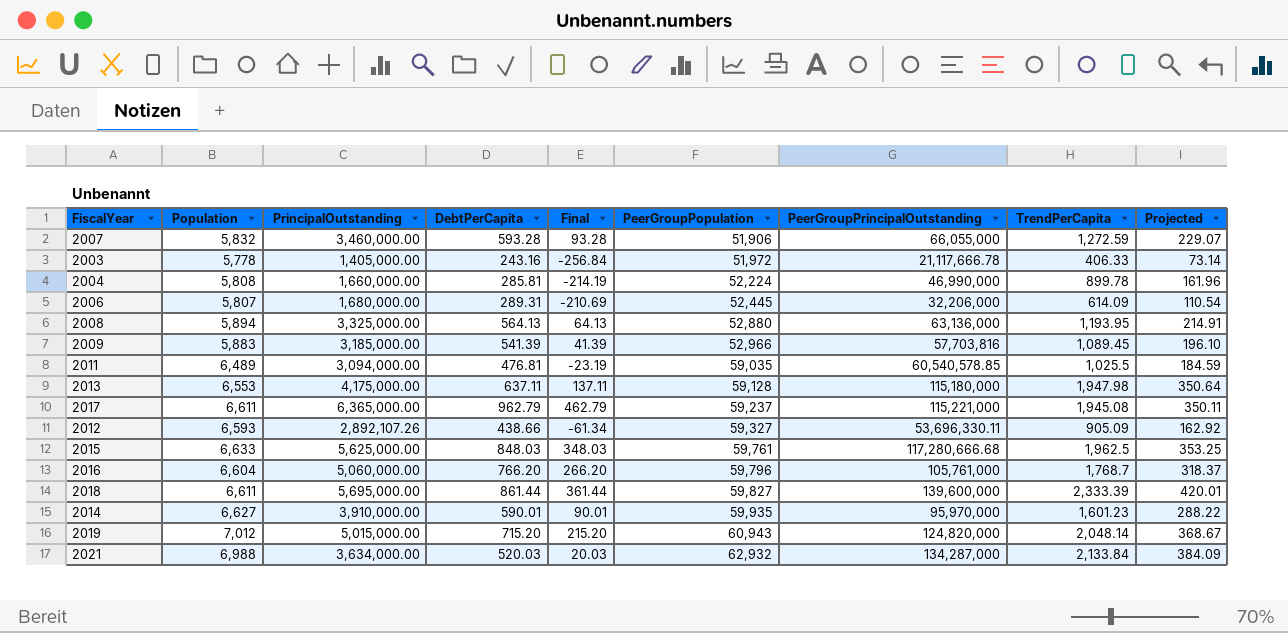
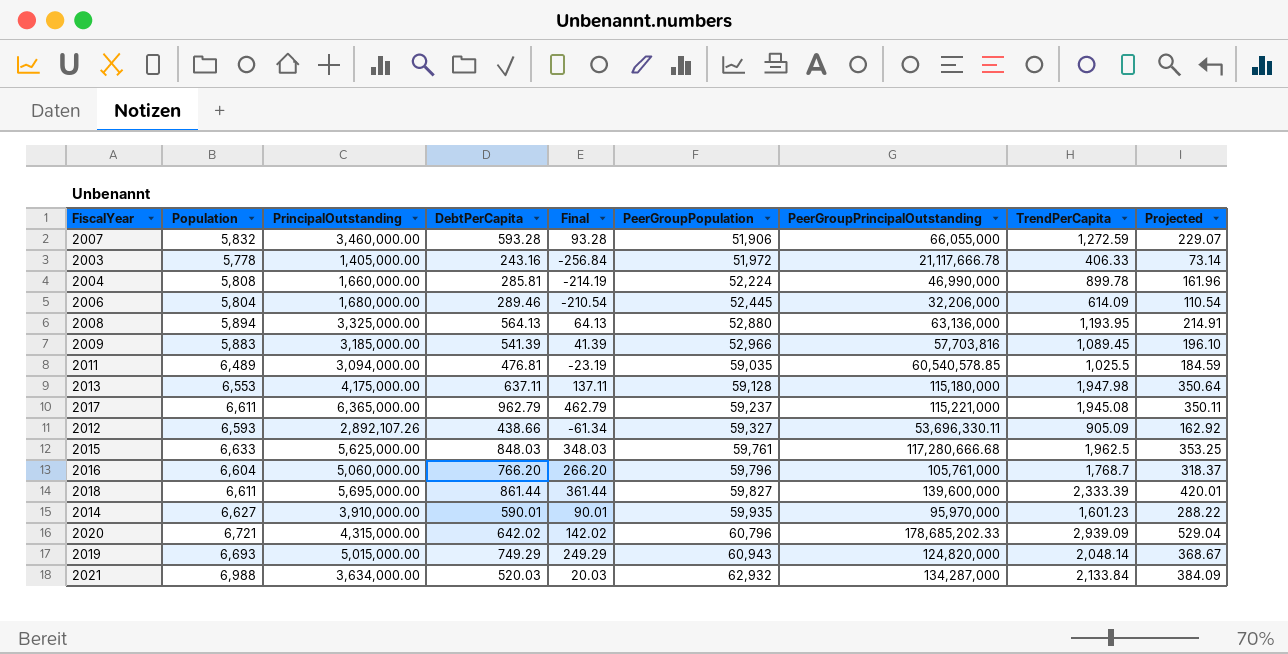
2006 | Population: 5,807 -> 5,804
2006 | DebtPerCapita: 289.31 -> 289.46
2006 | Final: -210.69 -> -210.54
row 2020: none -> 6,721 | 4,315,000.00 | 642.02 | 142.02 | 60,796 | 178,685,202.33 | 2,939.09 | 529.04
2019 | Population: 7,012 -> 6,693
2019 | DebtPerCapita: 715.20 -> 749.29
2019 | Final: 215.20 -> 249.29

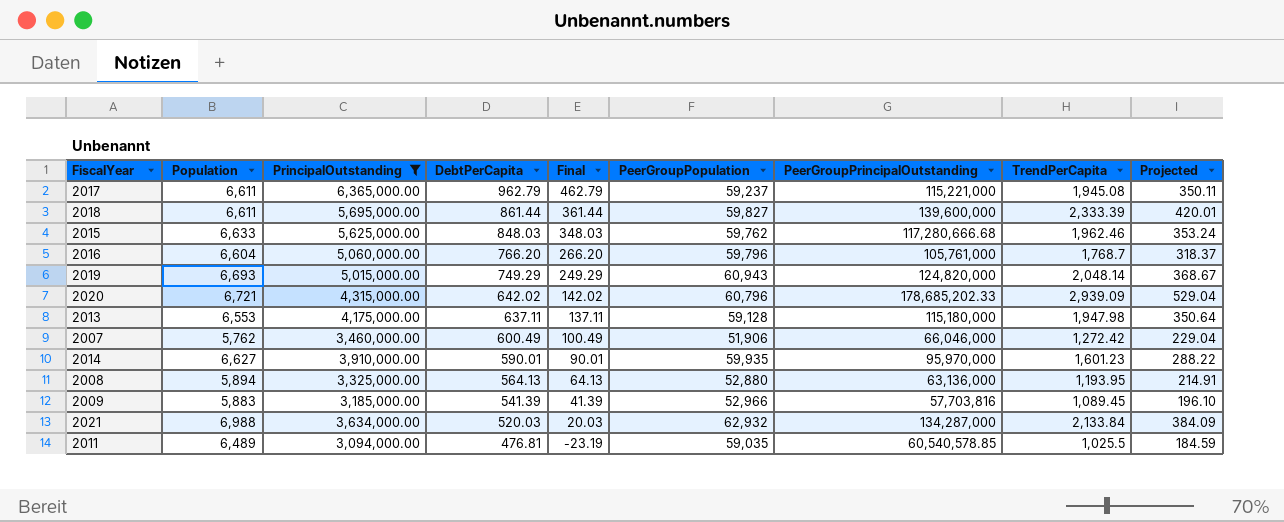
filter: none -> PrincipalOutstanding >= 3,094,000.00
row order: PeerGroupPopulation ascending -> DebtPerCapita descending
2015 | PeerGroupPopulation: 59,761 -> 59,762
2015 | TrendPerCapita: 1,962.5 -> 1,962.46
2015 | Projected: 353.25 -> 353.24
2007 | Population: 5,832 -> 5,762
2007 | DebtPerCapita: 593.28 -> 600.49
2007 | Final: 93.28 -> 100.49
2007 | PeerGroupPrincipalOutstanding: 66,055,000 -> 66,046,000
2007 | TrendPerCapita: 1,272.59 -> 1,272.42
2007 | Projected: 229.07 -> 229.04

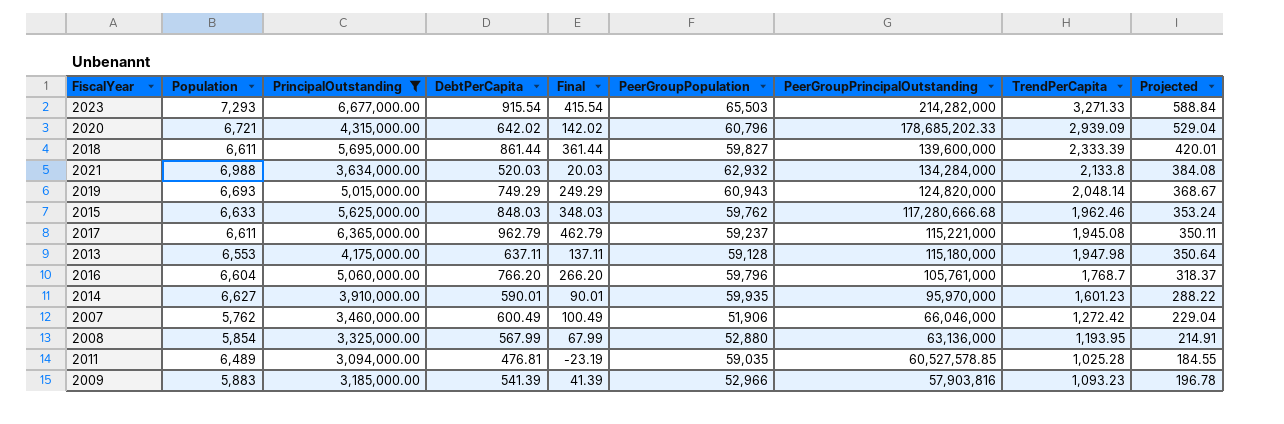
row order: DebtPerCapita descending -> PeerGroupPrincipalOutstanding descending
row 2023: none -> 7,293 | 6,677,000.00 | 915.54 | 415.54 | 65,503 | 214,282,000 | 3,271.33 | 588.84
2021 | PeerGroupPrincipalOutstanding: 134,287,000 -> 134,284,000
2021 | TrendPerCapita: 2,133.84 -> 2,133.8
2021 | Projected: 384.09 -> 384.08
2008 | Population: 5,894 -> 5,854
2008 | DebtPerCapita: 564.13 -> 567.99
2008 | Final: 64.13 -> 67.99
2011 | PeerGroupPrincipalOutstanding: 60,540,578.85 -> 60,527,578.85
2011 | TrendPerCapita: 1,025.5 -> 1,025.28
2011 | Projected: 184.59 -> 184.55
2009 | PeerGroupPrincipalOutstanding: 57,703,816 -> 57,903,816
2009 | TrendPerCapita: 1,089.45 -> 1,093.23
2009 | Projected: 196.10 -> 196.78

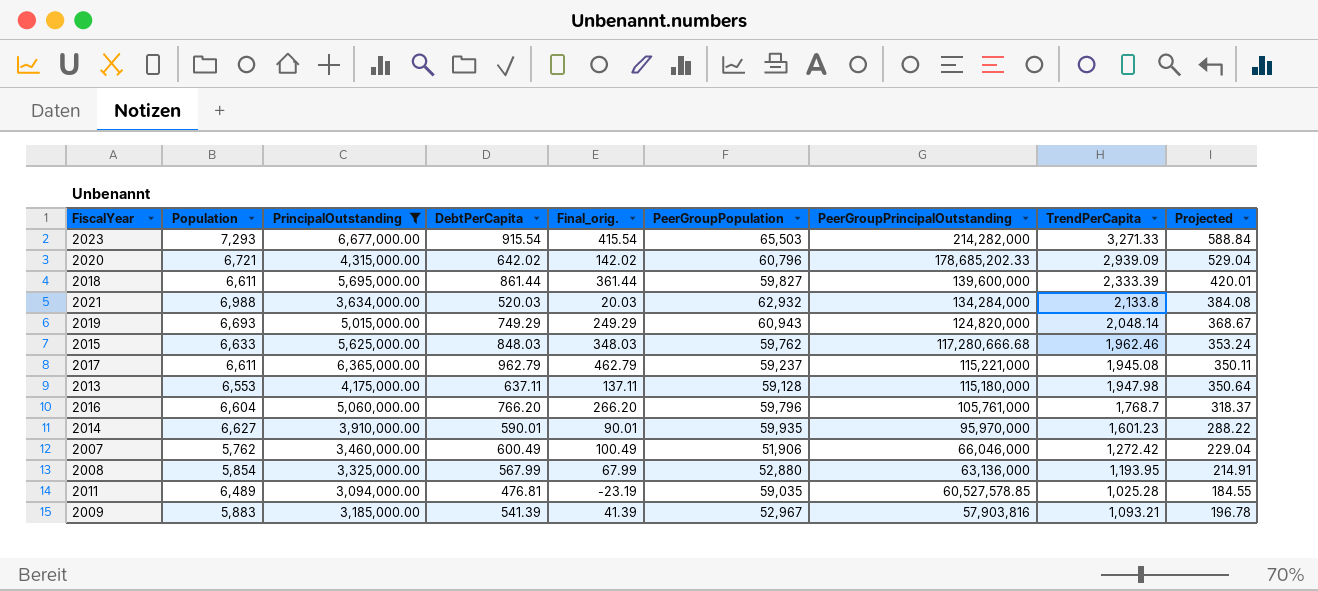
column name: Final -> Final_orig.
2009 | PeerGroupPopulation: 52,966 -> 52,967
2009 | TrendPerCapita: 1,093.23 -> 1,093.21

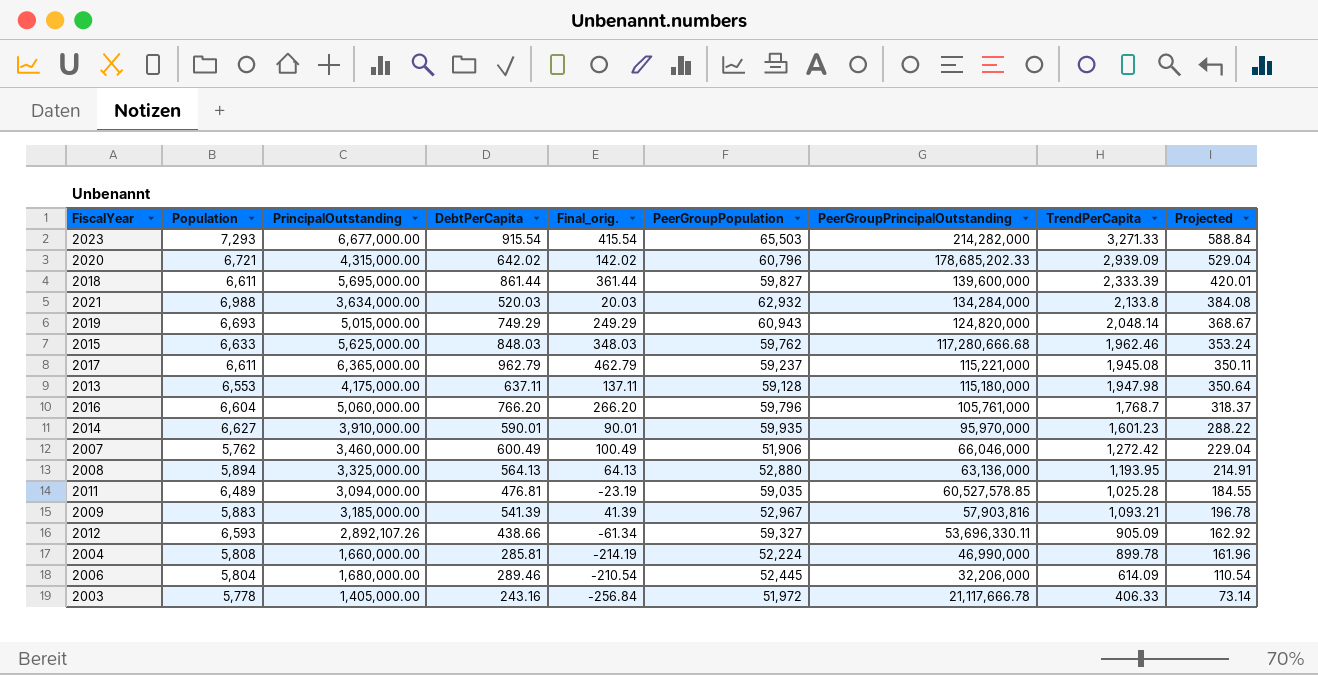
filter: PrincipalOutstanding >= 3,094,000.00 -> none
2008 | Population: 5,854 -> 5,894
2008 | DebtPerCapita: 567.99 -> 564.13
2008 | Final_orig.: 67.99 -> 64.13

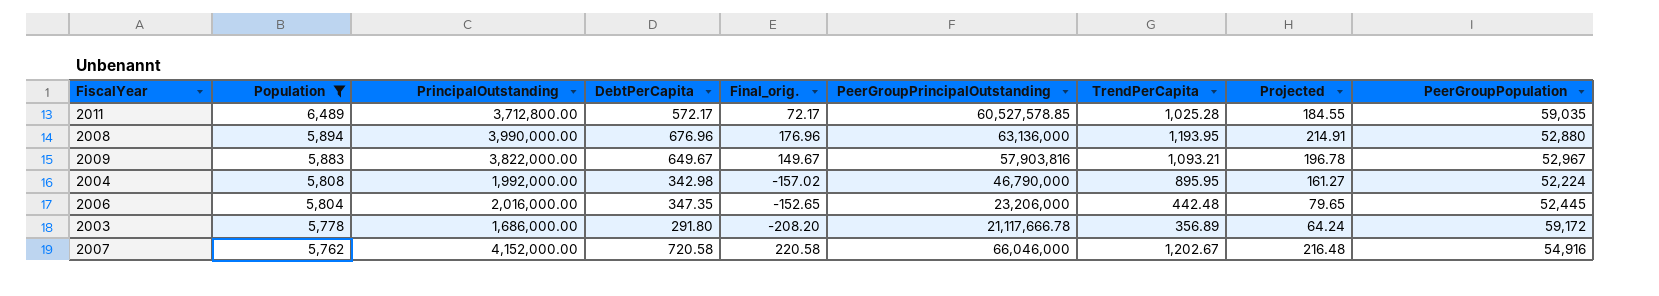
filter: none -> Population <= 6,489
row order: PeerGroupPrincipalOutstanding descending -> Population descending
column PeerGroupPopulation | position: 6 -> 9
2011 | PrincipalOutstanding: 3,094,000.00 -> 3,712,800.00
2011 | DebtPerCapita: 476.81 -> 572.17
2011 | Final_orig.: -23.19 -> 72.17
2008 | PrincipalOutstanding: 3,325,000.00 -> 3,990,000.00
2008 | DebtPerCapita: 564.13 -> 676.96
2008 | Final_orig.: 64.13 -> 176.96
2009 | PrincipalOutstanding: 3,185,000.00 -> 3,822,000.00
2009 | DebtPerCapita: 541.39 -> 649.67
2009 | Final_orig.: 41.39 -> 149.67
2004 | PrincipalOutstanding: 1,660,000.00 -> 1,992,000.00
2004 | DebtPerCapita: 285.81 -> 342.98
2004 | Final_orig.: -214.19 -> -157.02
2004 | PeerGroupPrincipalOutstanding: 46,990,000 -> 46,790,000
2004 | TrendPerCapita: 899.78 -> 895.95
2004 | Projected: 161.96 -> 161.27
2006 | PrincipalOutstanding: 1,680,000.00 -> 2,016,000.00
2006 | DebtPerCapita: 289.46 -> 347.35
2006 | Final_orig.: -210.54 -> -152.65
2006 | PeerGroupPrincipalOutstanding: 32,206,000 -> 23,206,000
2006 | TrendPerCapita: 614.09 -> 442.48
2006 | Projected: 110.54 -> 79.65
2003 | PrincipalOutstanding: 1,405,000.00 -> 1,686,000.00
2003 | DebtPerCapita: 243.16 -> 291.80
2003 | Final_orig.: -256.84 -> -208.20
2003 | TrendPerCapita: 406.33 -> 356.89
2003 | Projected: 73.14 -> 64.24
2003 | PeerGroupPopulation: 51,972 -> 59,172
2007 | PrincipalOutstanding: 3,460,000.00 -> 4,152,000.00
2007 | DebtPerCapita: 600.49 -> 720.58
2007 | Final_orig.: 100.49 -> 220.58
2007 | TrendPerCapita: 1,272.42 -> 1,202.67
2007 | Projected: 229.04 -> 216.48
2007 | PeerGroupPopulation: 51,906 -> 54,916

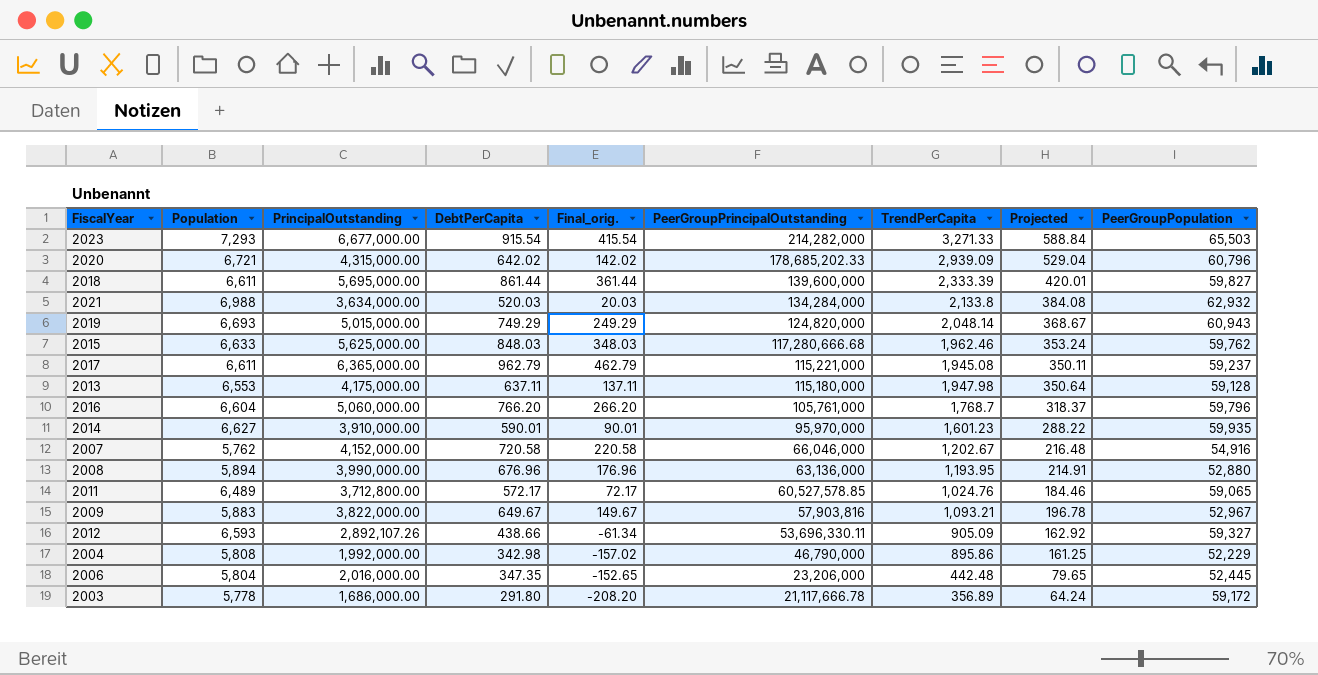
filter: Population <= 6,489 -> none
row order: Population descending -> PeerGroupPrincipalOutstanding descending
2011 | TrendPerCapita: 1,025.28 -> 1,024.76
2011 | Projected: 184.55 -> 184.46
2011 | PeerGroupPopulation: 59,035 -> 59,065
2004 | TrendPerCapita: 895.95 -> 895.86
2004 | Projected: 161.27 -> 161.25
2004 | PeerGroupPopulation: 52,224 -> 52,229

